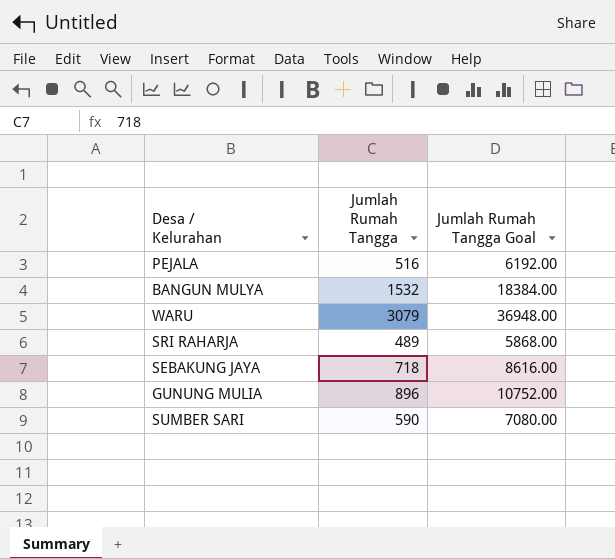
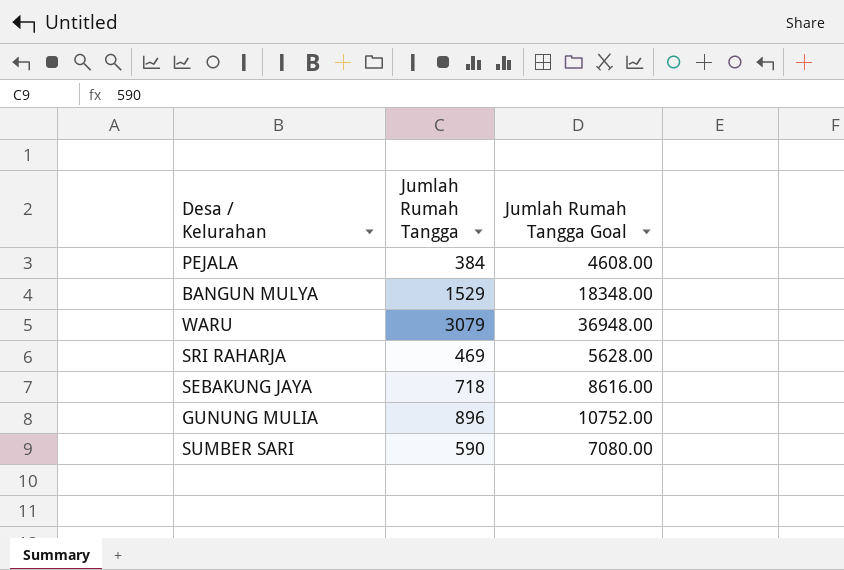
PEJALA | Jumlah Rumah Tangga: 516 -> 384
PEJALA | Jumlah Rumah Tangga Goal: 6192.00 -> 4608.00
BANGUN MULYA | Jumlah Rumah Tangga: 1532 -> 1529
BANGUN MULYA | Jumlah Rumah Tangga Goal: 18384.00 -> 18348.00
SRI RAHARJA | Jumlah Rumah Tangga: 489 -> 469
SRI RAHARJA | Jumlah Rumah Tangga Goal: 5868.00 -> 5628.00

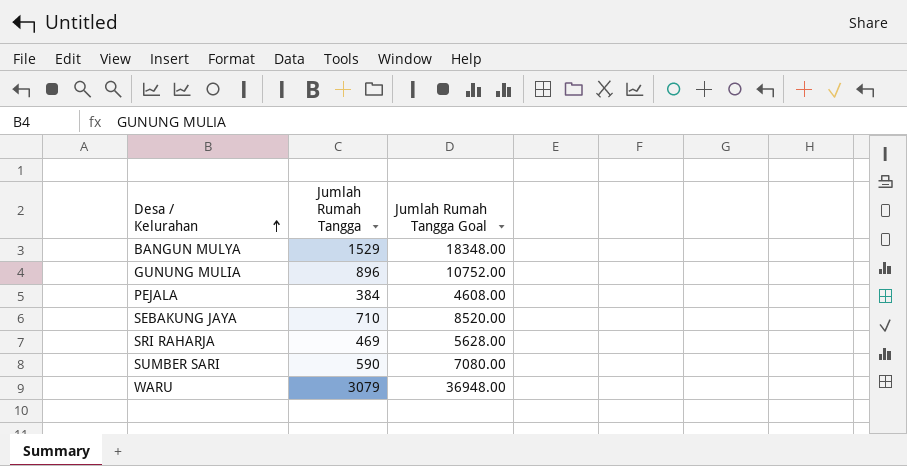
row order: none -> Desa / Kelurahan ascending
SEBAKUNG JAYA | Jumlah Rumah Tangga: 718 -> 710
SEBAKUNG JAYA | Jumlah Rumah Tangga Goal: 8616.00 -> 8520.00

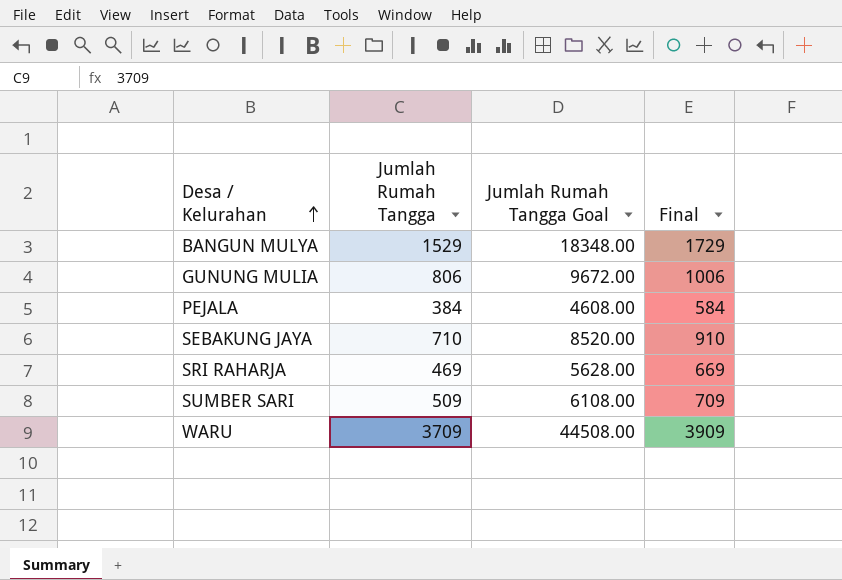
column Final | formula: none -> [Jumlah Rumah Tangga] + 200
GUNUNG MULIA | Jumlah Rumah Tangga: 896 -> 806
GUNUNG MULIA | Jumlah Rumah Tangga Goal: 10752.00 -> 9672.00
SUMBER SARI | Jumlah Rumah Tangga: 590 -> 509
SUMBER SARI | Jumlah Rumah Tangga Goal: 7080.00 -> 6108.00
WARU | Jumlah Rumah Tangga: 3079 -> 3709
WARU | Jumlah Rumah Tangga Goal: 36948.00 -> 44508.00

